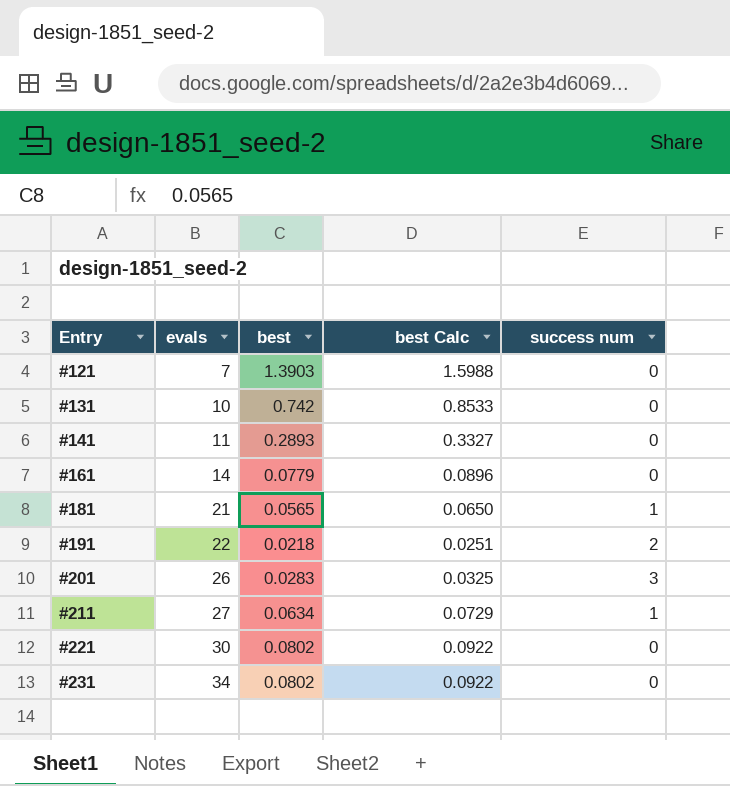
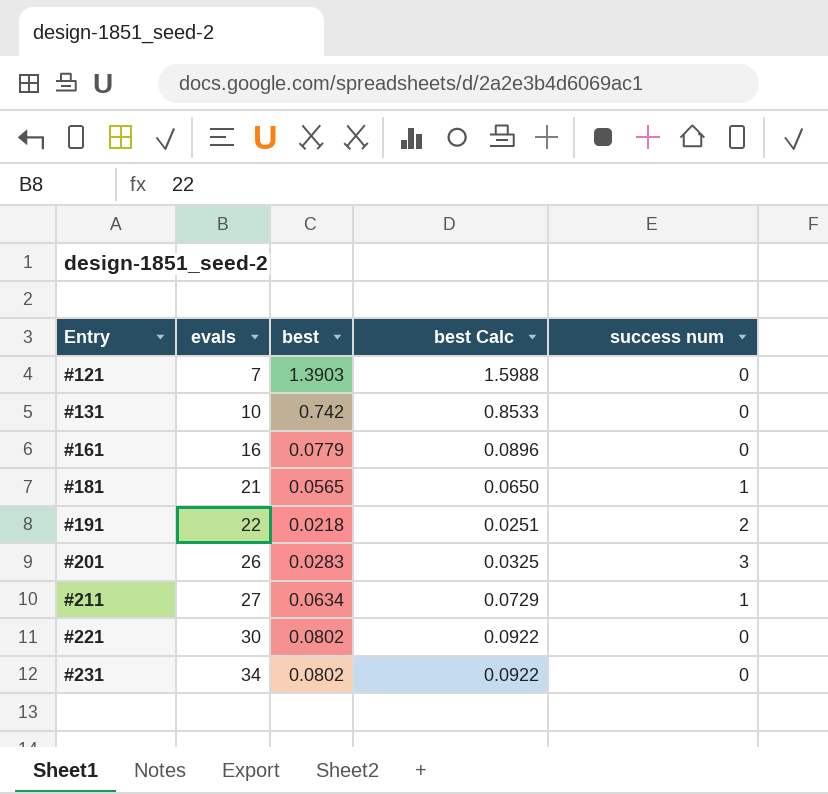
row #141: 11 | 0.2893 | 0.3327 | 0 -> none
#161 | evals: 14 -> 16

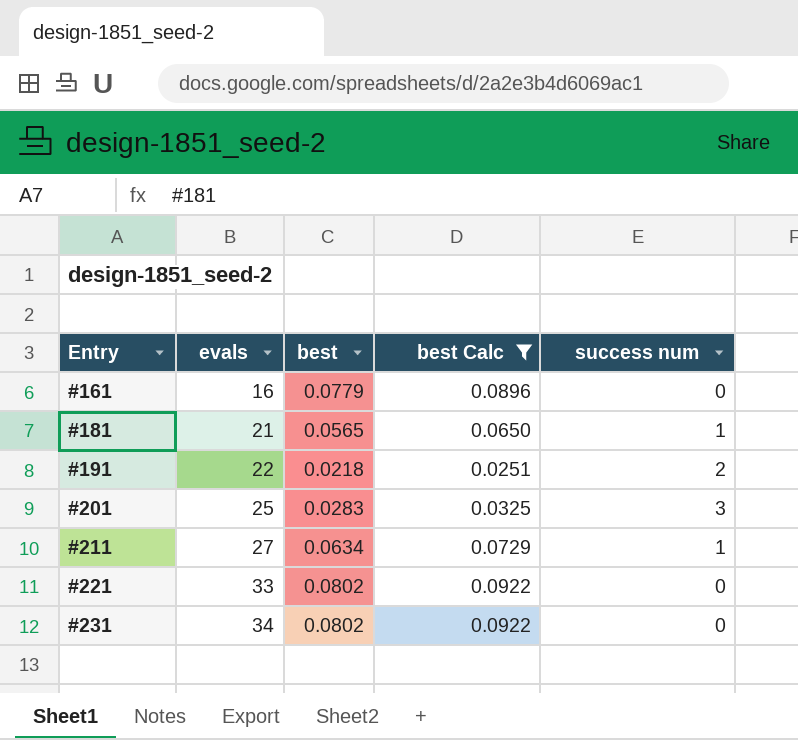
filter: none -> best Calc <= 0.0922
#201 | evals: 26 -> 25
#221 | evals: 30 -> 33

